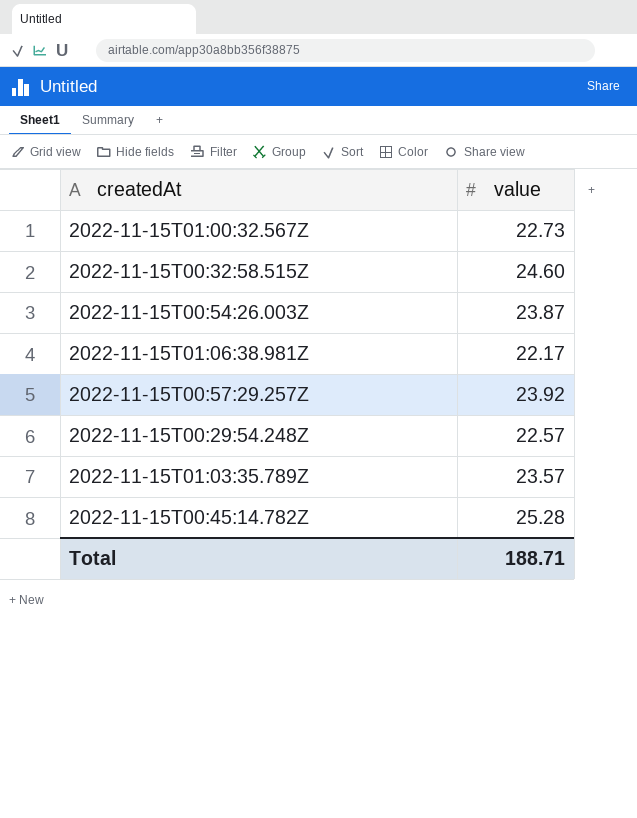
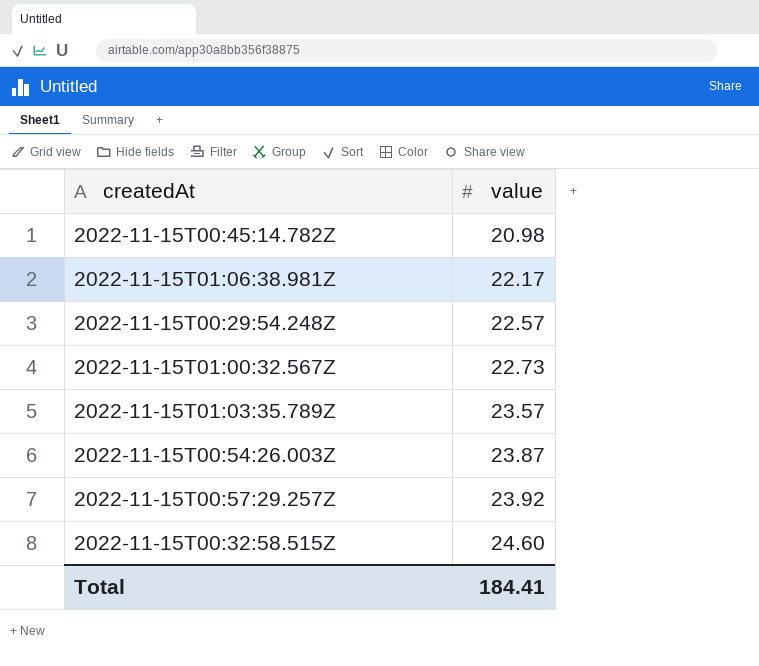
row order: none -> value ascending
2022-11-15T00:45:14.782Z | value: 25.28 -> 20.98
Total | value: 188.71 -> 184.41

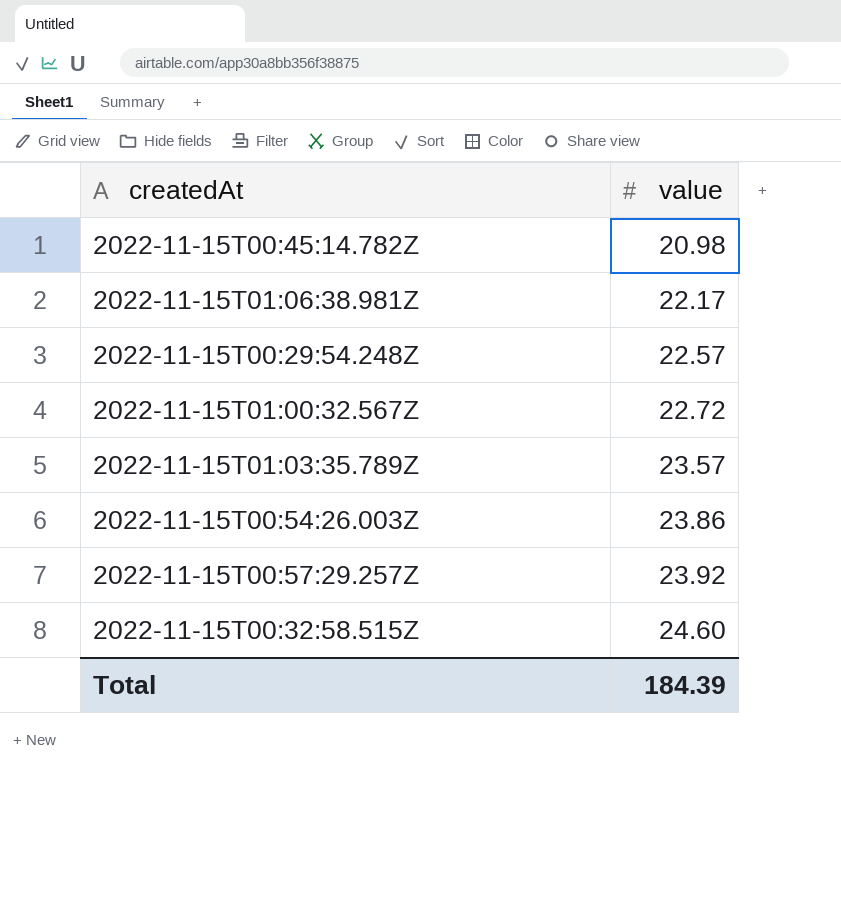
2022-11-15T01:00:32.567Z | value: 22.73 -> 22.72
2022-11-15T00:54:26.003Z | value: 23.87 -> 23.86
Total | value: 184.41 -> 184.39

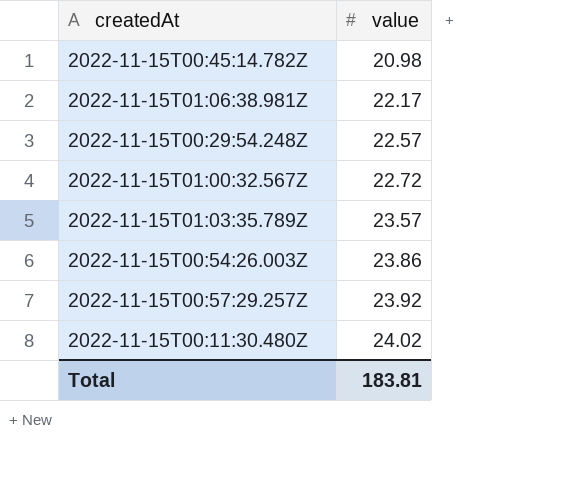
row 2022-11-15T00:32:58.515Z: 24.60 -> none
row 2022-11-15T00:11:30.480Z: none -> 24.02
Total | value: 184.39 -> 183.81

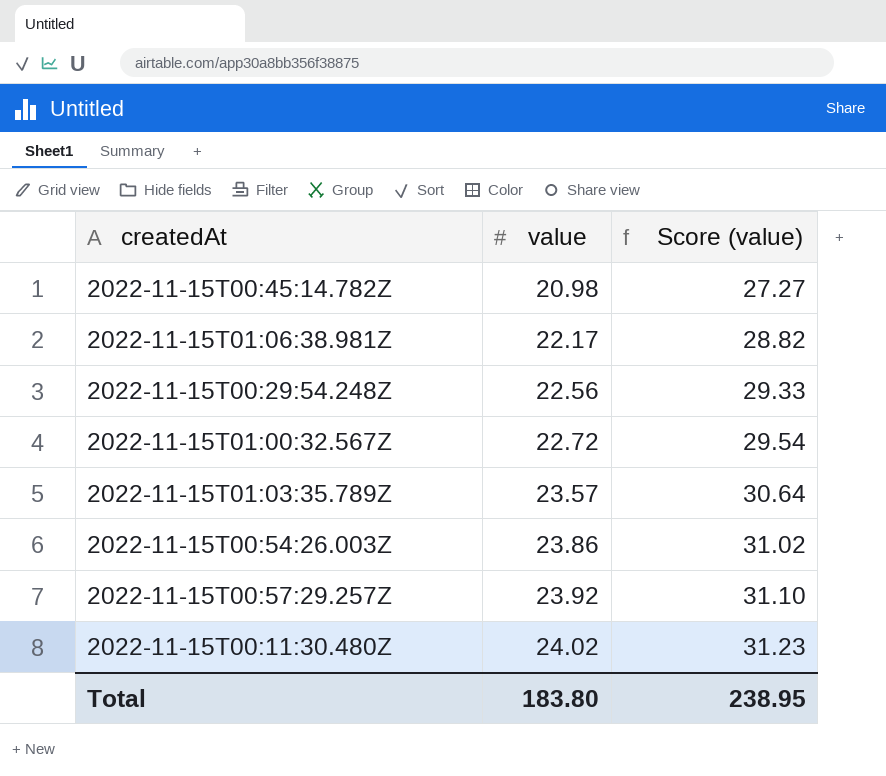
column Score (value) | formula: none -> [value] * 1.3
2022-11-15T00:29:54.248Z | value: 22.57 -> 22.56
Total | value: 183.81 -> 183.80

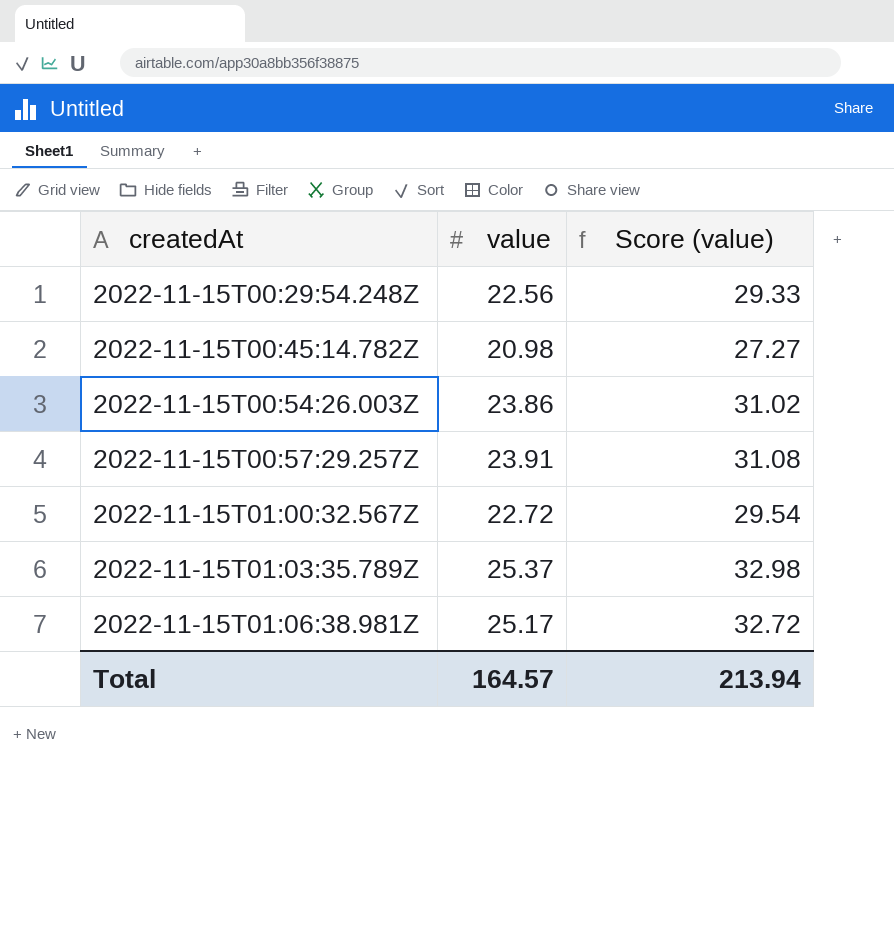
row order: value ascending -> createdAt ascending
row 2022-11-15T00:11:30.480Z: 24.02 | 31.23 -> none
2022-11-15T00:57:29.257Z | value: 23.92 -> 23.91
2022-11-15T00:57:29.257Z | Score (value): 31.10 -> 31.08
2022-11-15T01:03:35.789Z | value: 23.57 -> 25.37
2022-11-15T01:03:35.789Z | Score (value): 30.64 -> 32.98
2022-11-15T01:06:38.981Z | value: 22.17 -> 25.17
2022-11-15T01:06:38.981Z | Score (value): 28.82 -> 32.72
Total | value: 183.80 -> 164.57
Total | Score (value): 238.95 -> 213.94

